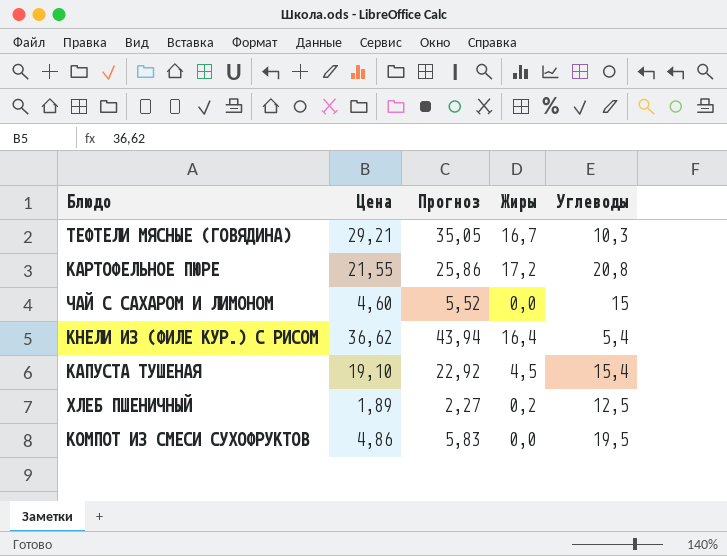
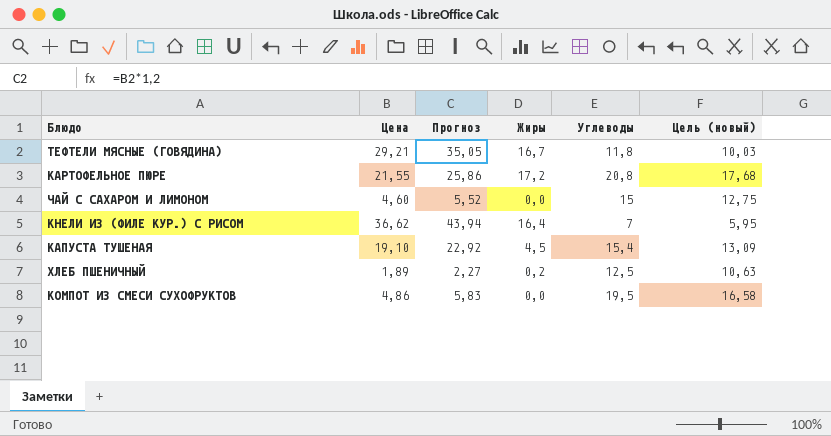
column Цель (новый) | formula: none -> [Углеводы] * 0,85
ТЕФТЕЛИ МЯСНЫЕ (ГОВЯДИНА) | Углеводы: 10,3 -> 11,8
КНЕЛИ ИЗ (ФИЛЕ КУР.) С РИСОМ | Углеводы: 5,4 -> 7

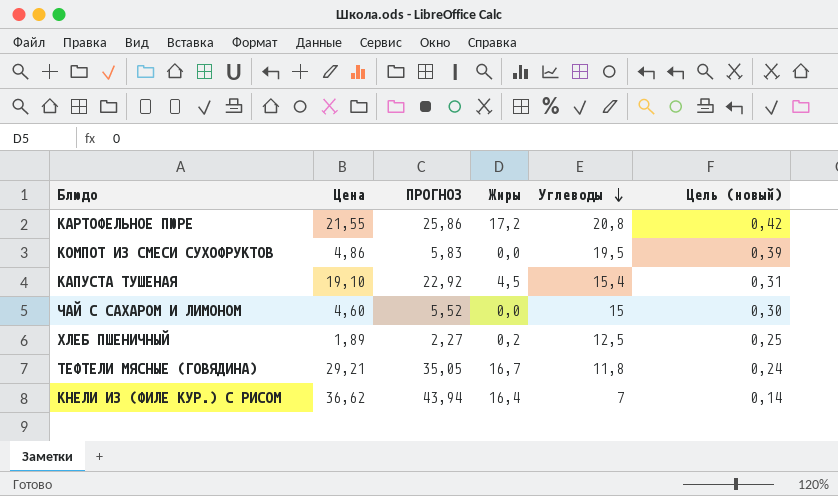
row order: none -> Углеводы descending
column name: Прогноз -> ПРОГНОЗ
column Цель (новый) | formula: [Углеводы] * 0,85 -> [Углеводы] * 0,02

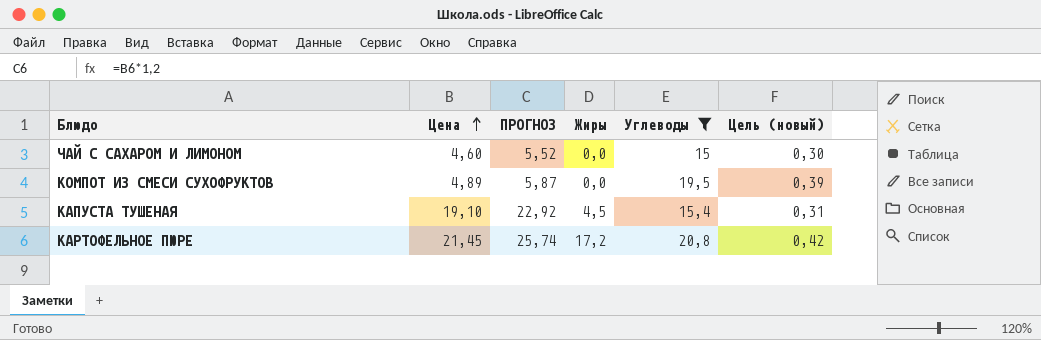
filter: none -> Углеводы >= 15
row order: Углеводы descending -> Цена ascending
КОМПОТ ИЗ СМЕСИ СУХОФРУКТОВ | Цена: 4,86 -> 4,89
КОМПОТ ИЗ СМЕСИ СУХОФРУКТОВ | ПРОГНОЗ: 5,83 -> 5,87
КАРТОФЕЛЬНОЕ ПЮРЕ | Цена: 21,55 -> 21,45
КАРТОФЕЛЬНОЕ ПЮРЕ | ПРОГНОЗ: 25,86 -> 25,74

